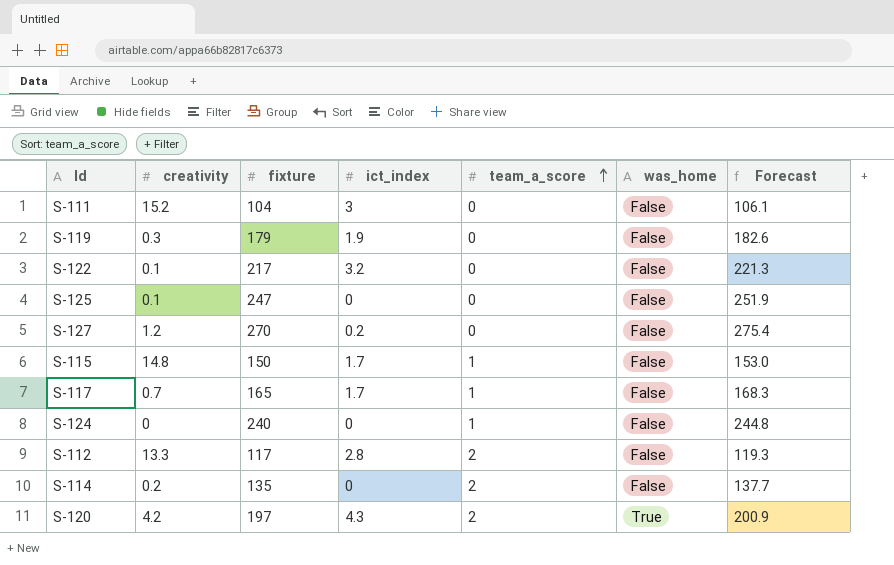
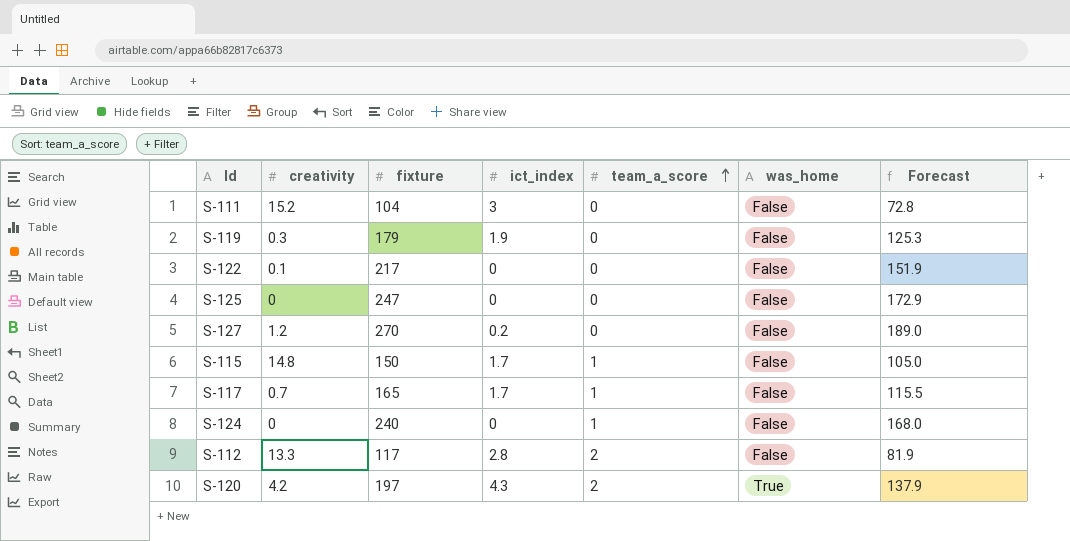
column Forecast | formula: [fixture] * 1.02 -> [fixture] * 0.7
row S-114: 0.2 | 135 | 0 | 2 | False | 137.7 -> none
S-122 | ict_index: 3.2 -> 0
S-125 | creativity: 0.1 -> 0

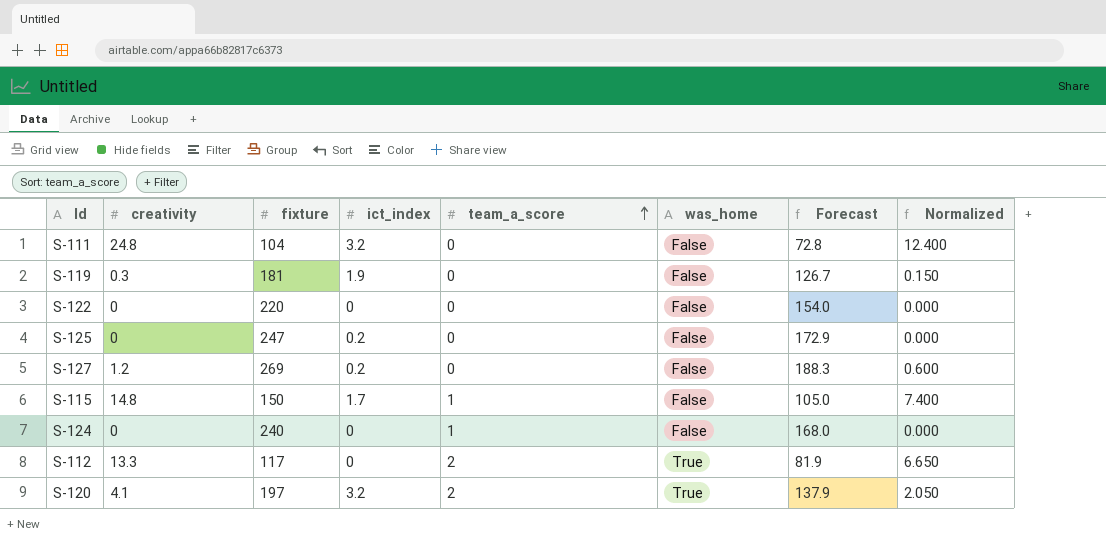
column Normalized | formula: none -> [creativity] * 0.5
row S-117: 0.7 | 165 | 1.7 | 1 | False | 115.5 -> none
S-111 | creativity: 15.2 -> 24.8
S-111 | ict_index: 3 -> 3.2
S-119 | fixture: 179 -> 181
S-119 | Forecast: 125.3 -> 126.7
S-122 | creativity: 0.1 -> 0
S-122 | fixture: 217 -> 220
S-122 | Forecast: 151.9 -> 154.0
S-125 | ict_index: 0 -> 0.2
S-127 | fixture: 270 -> 269
S-127 | Forecast: 189.0 -> 188.3
S-112 | ict_index: 2.8 -> 0
S-112 | was_home: False -> True
S-120 | creativity: 4.2 -> 4.1
S-120 | ict_index: 4.3 -> 3.2

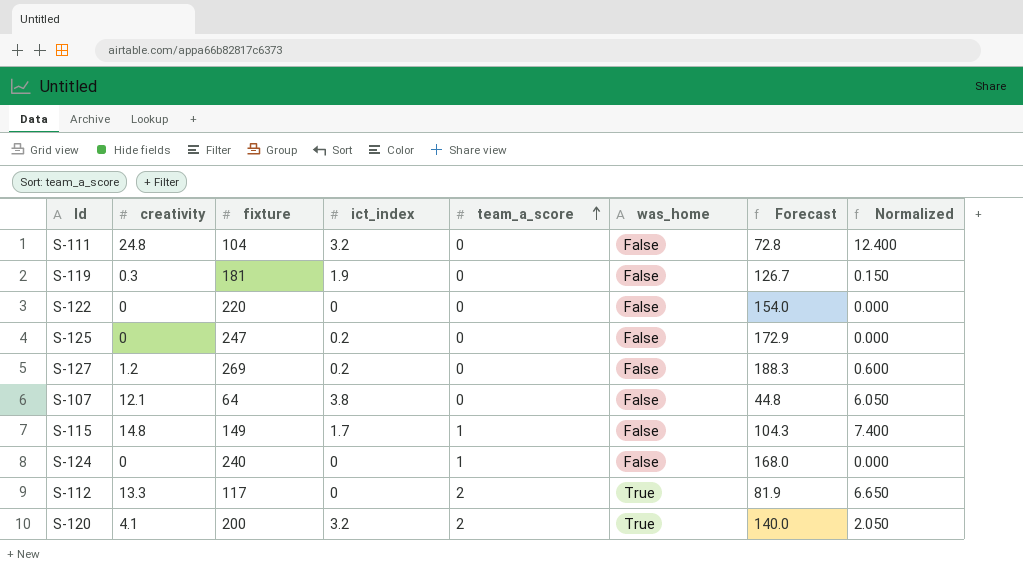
row S-107: none -> 12.1 | 64 | 3.8 | 0 | False | 44.8 | 6.050
S-115 | fixture: 150 -> 149
S-115 | Forecast: 105.0 -> 104.3
S-120 | fixture: 197 -> 200
S-120 | Forecast: 137.9 -> 140.0

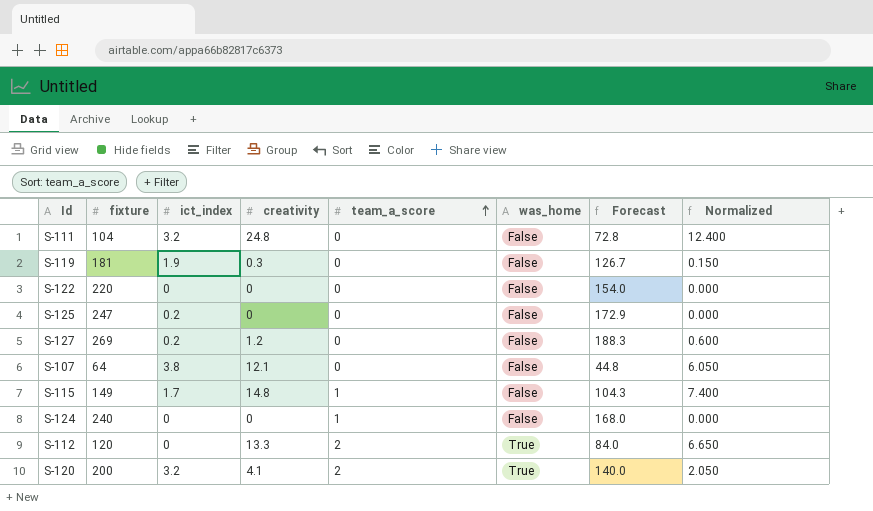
column creativity | position: 2 -> 4
S-112 | fixture: 117 -> 120
S-112 | Forecast: 81.9 -> 84.0

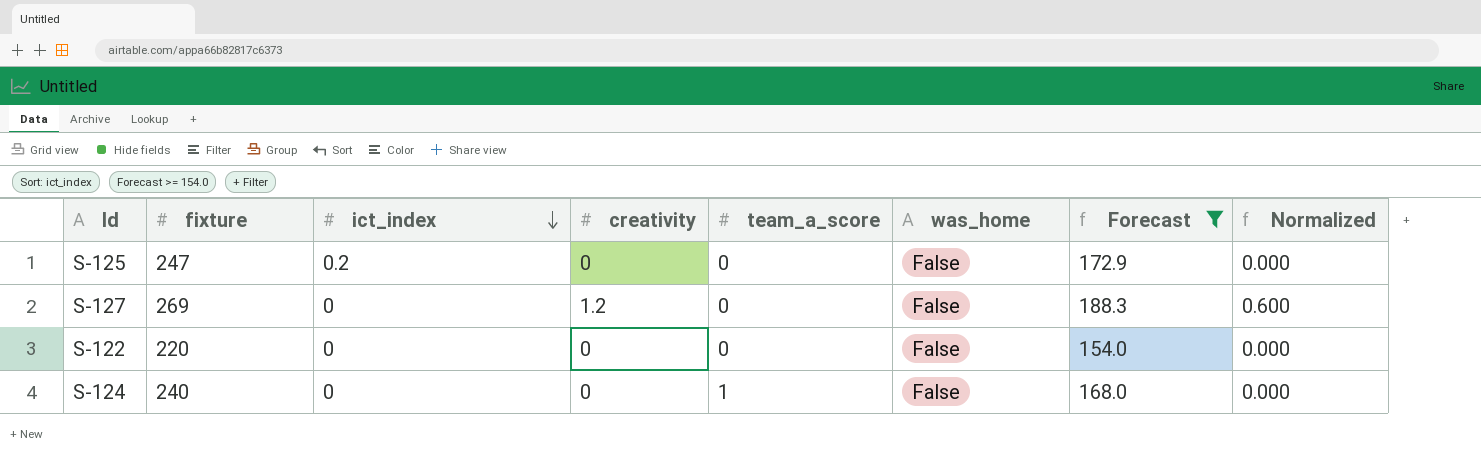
filter: none -> Forecast >= 154.0
row order: team_a_score ascending -> ict_index descending
S-127 | ict_index: 0.2 -> 0

